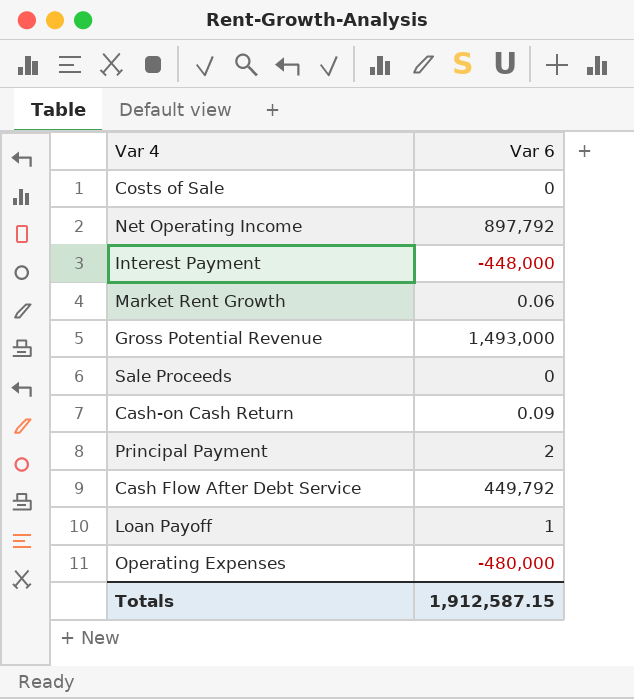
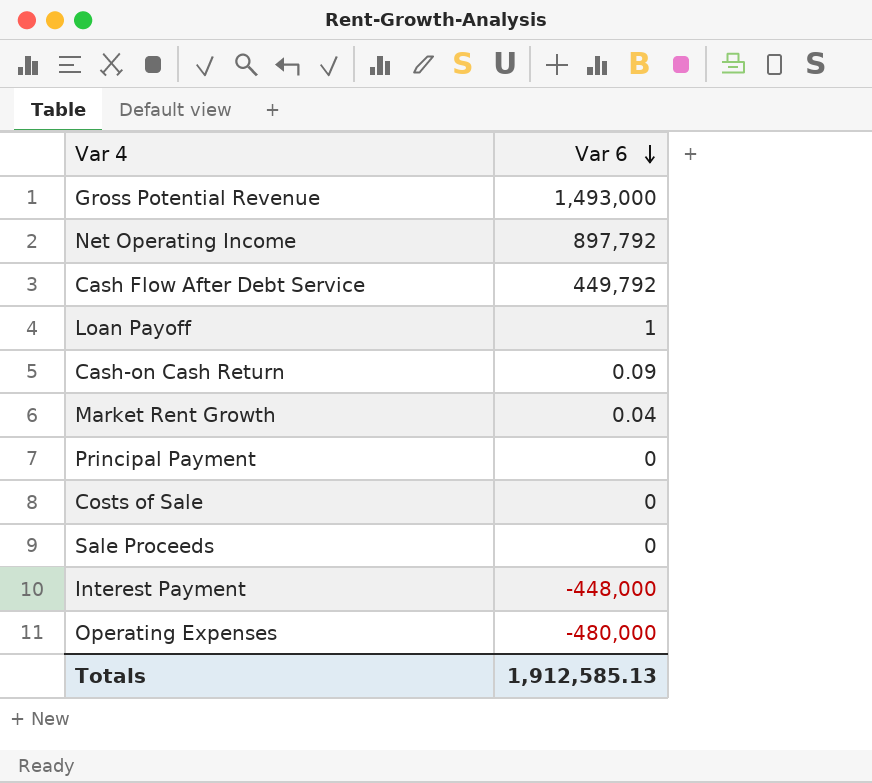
row order: none -> Var 6 descending
Market Rent Growth | Var 6: 0.06 -> 0.04
Principal Payment | Var 6: 2 -> 0
Totals | Var 6: 1,912,587.15 -> 1,912,585.13

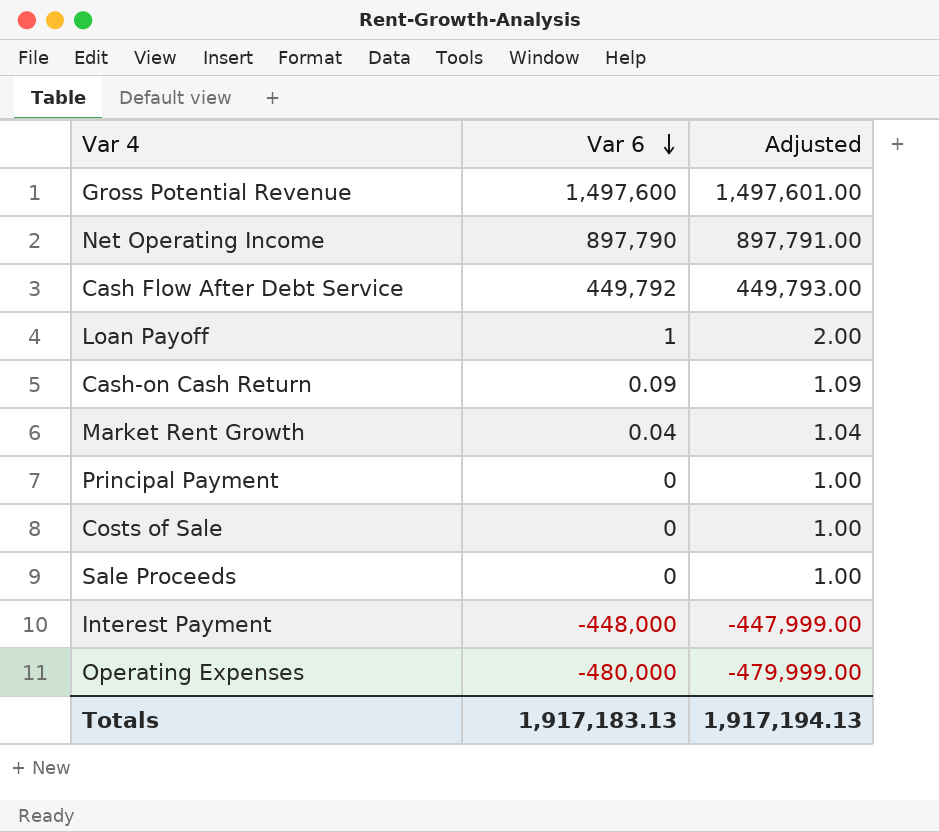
column Adjusted | formula: none -> [Var 6] + 1
Gross Potential Revenue | Var 6: 1,493,000 -> 1,497,600
Net Operating Income | Var 6: 897,792 -> 897,790
Totals | Var 6: 1,912,585.13 -> 1,917,183.13

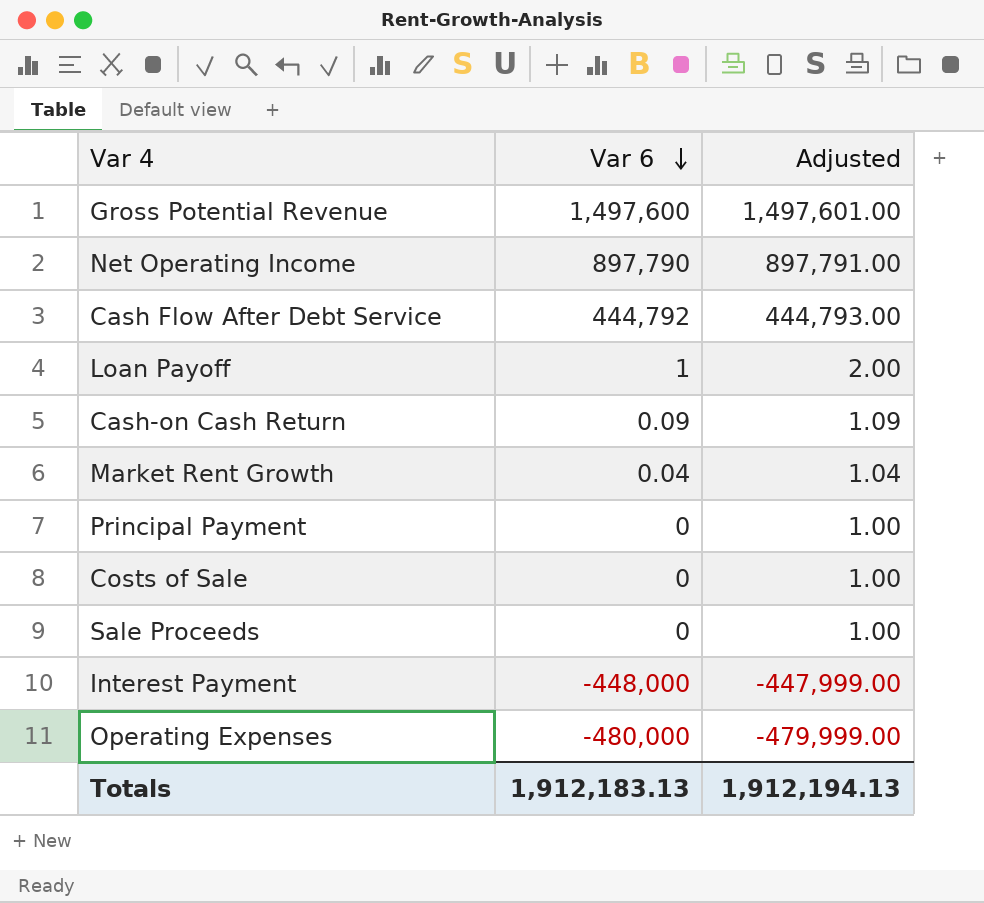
Cash Flow After Debt Service | Var 6: 449,792 -> 444,792
Cash Flow After Debt Service | Adjusted: 449,793.00 -> 444,793.00
Totals | Var 6: 1,917,183.13 -> 1,912,183.13
Totals | Adjusted: 1,917,194.13 -> 1,912,194.13

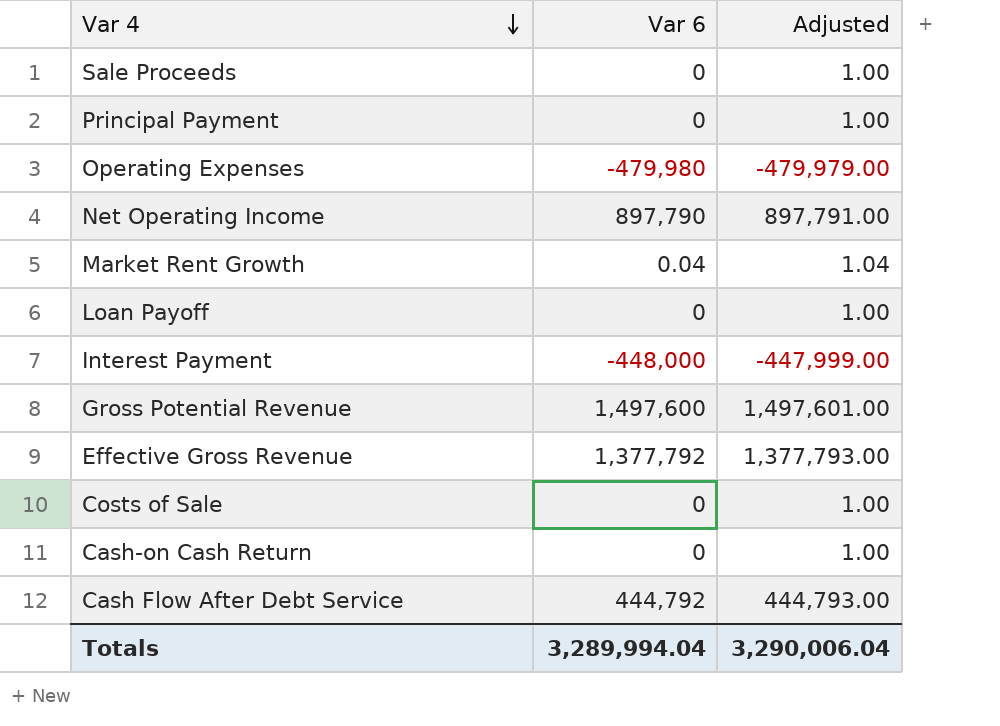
row order: Var 6 descending -> Var 4 descending
Operating Expenses | Var 6: -480,000 -> -479,980
Operating Expenses | Adjusted: -479,999.00 -> -479,979.00
Loan Payoff | Var 6: 1 -> 0
Loan Payoff | Adjusted: 2.00 -> 1.00
row Effective Gross Revenue: none -> 1,377,792 | 1,377,793.00
Cash-on Cash Return | Var 6: 0.09 -> 0
Cash-on Cash Return | Adjusted: 1.09 -> 1.00
Totals | Var 6: 1,912,183.13 -> 3,289,994.04
Totals | Adjusted: 1,912,194.13 -> 3,290,006.04

